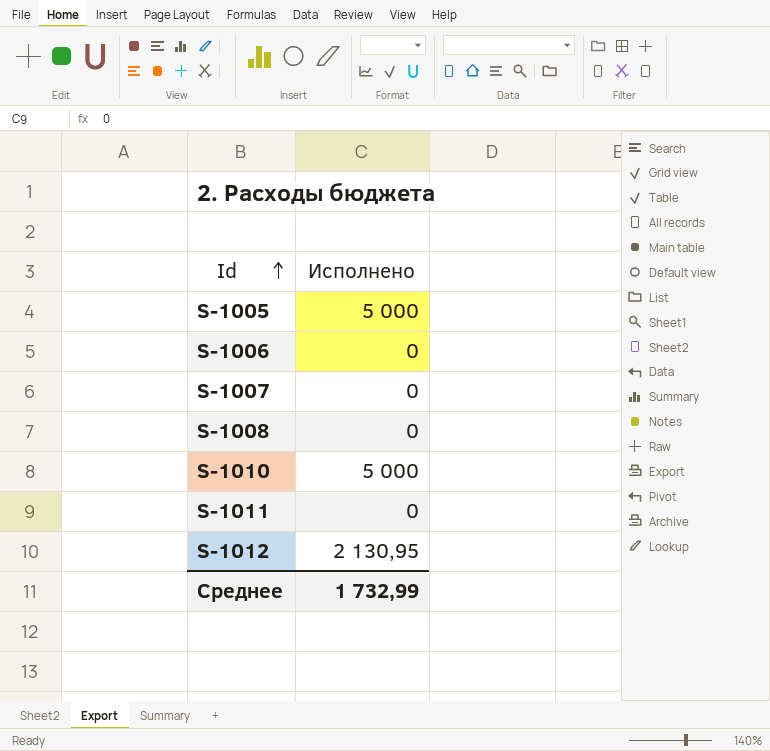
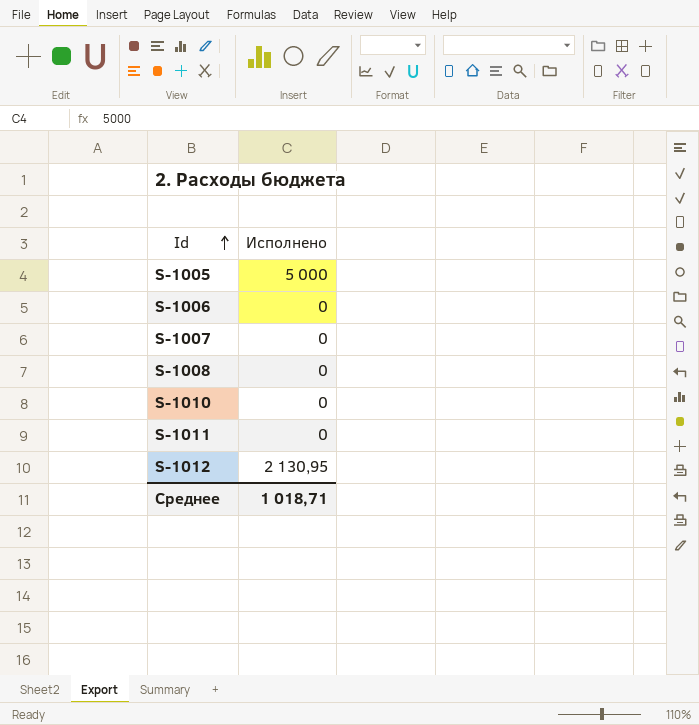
S-1010 | Исполнено: 5 000 -> 0
Среднее | Исполнено: 1 732,99 -> 1 018,71

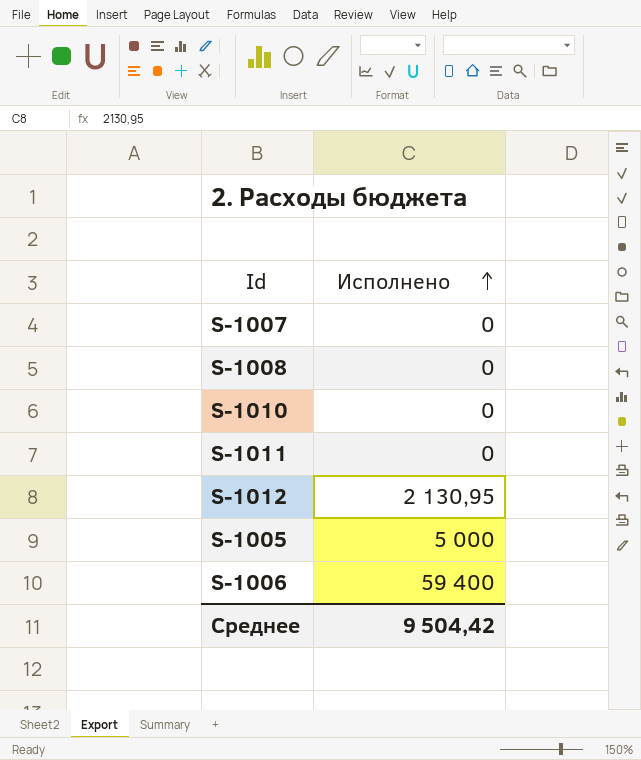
row order: Id ascending -> Исполнено ascending
S-1006 | Исполнено: 0 -> 59 400
Среднее | Исполнено: 1 018,71 -> 9 504,42

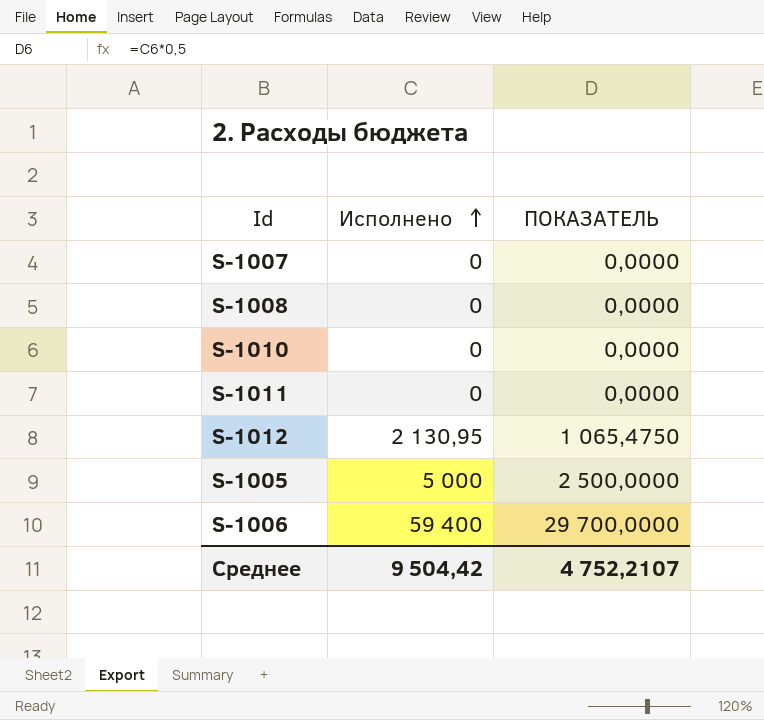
column ПОКАЗАТЕЛЬ | formula: none -> [Исполнено] * 0,5

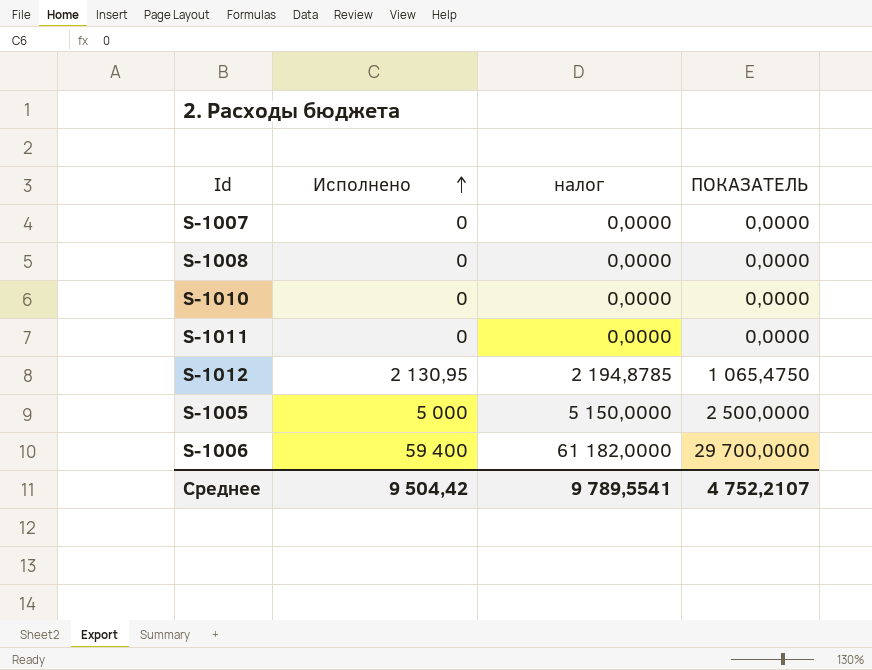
column налог | formula: none -> [Исполнено] * 1,03

